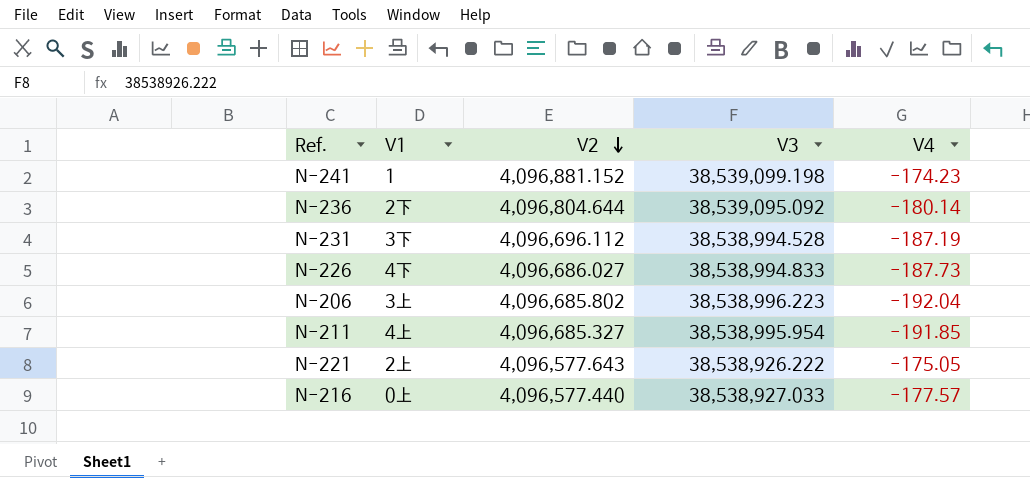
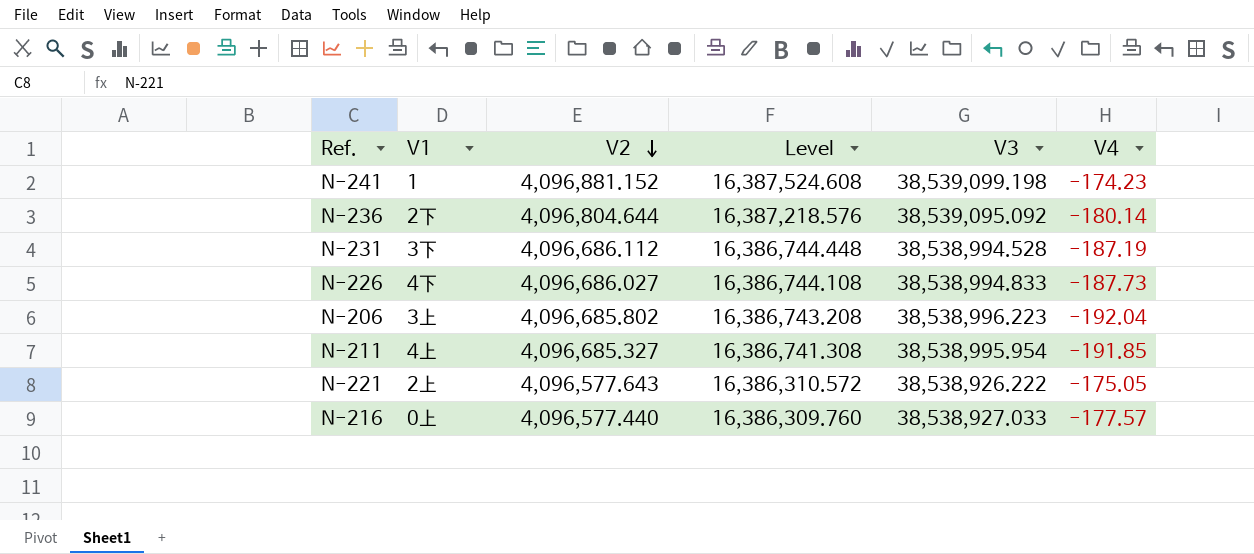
column Level | formula: none -> [V2] * 4
N-231 | V2: 4,096,696.112 -> 4,096,686.112

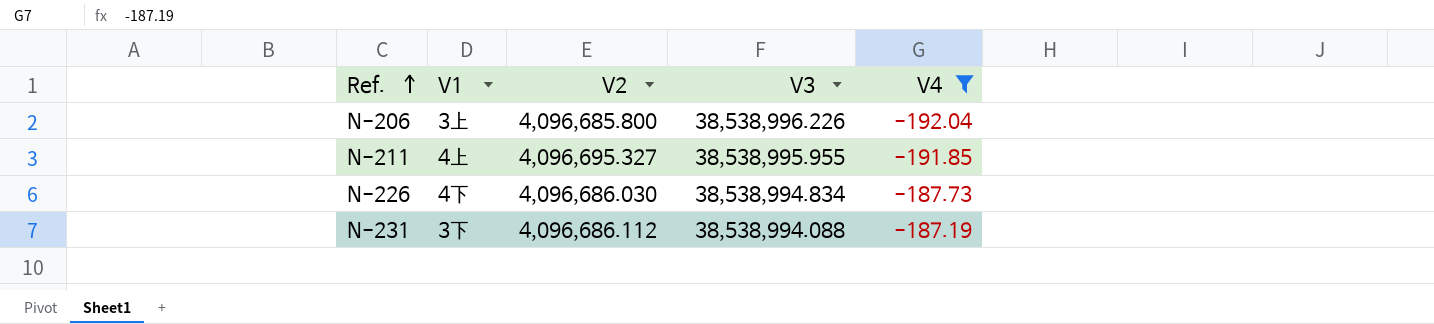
filter: none -> V4 <= -187.19
row order: V2 descending -> Ref. ascending
column Level | formula: [V2] * 4 -> none
N-206 | V2: 4,096,685.802 -> 4,096,685.800
N-206 | V3: 38,538,996.223 -> 38,538,996.226
N-211 | V2: 4,096,685.327 -> 4,096,695.327
N-211 | V3: 38,538,995.954 -> 38,538,995.955
N-226 | V2: 4,096,686.027 -> 4,096,686.030
N-226 | V3: 38,538,994.833 -> 38,538,994.834
N-231 | V3: 38,538,994.528 -> 38,538,994.088

